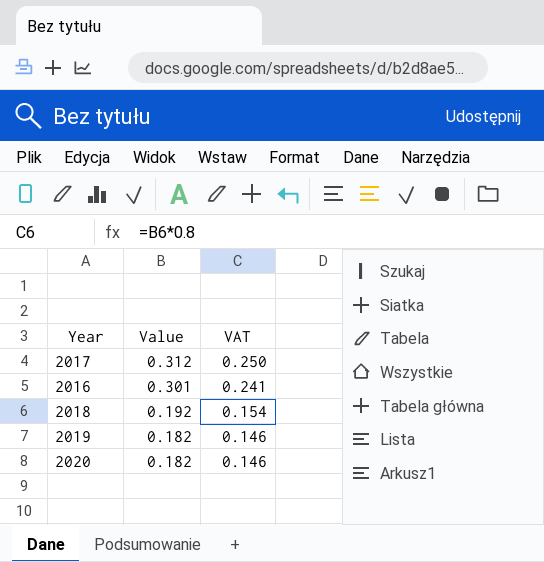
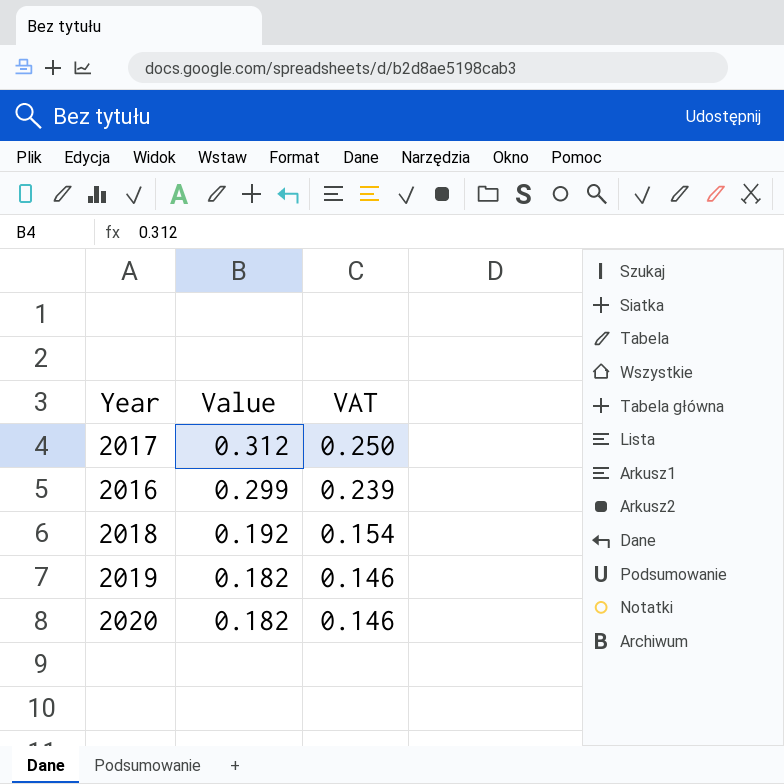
2016 | Value: 0.301 -> 0.299
2016 | VAT: 0.241 -> 0.239

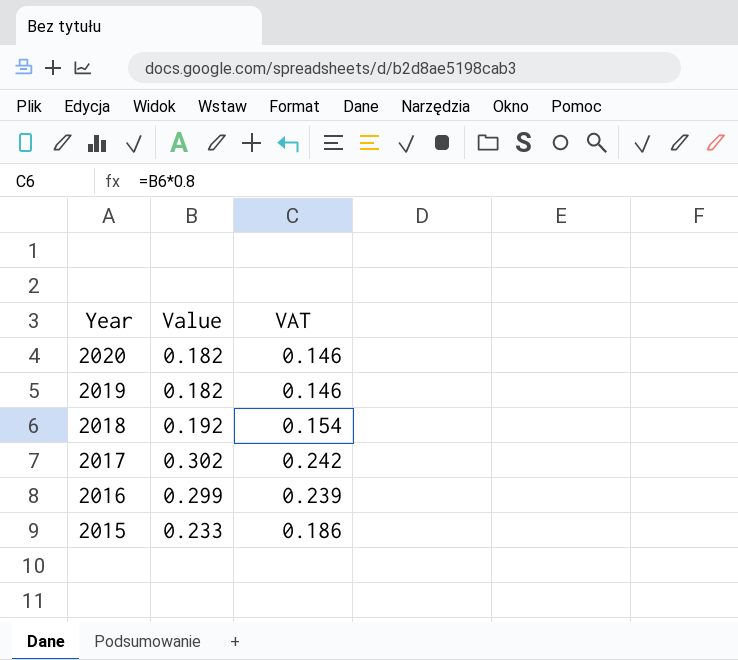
row order: Value descending -> Year descending
2017 | Value: 0.312 -> 0.302
2017 | VAT: 0.250 -> 0.242
row 2015: none -> 0.233 | 0.186

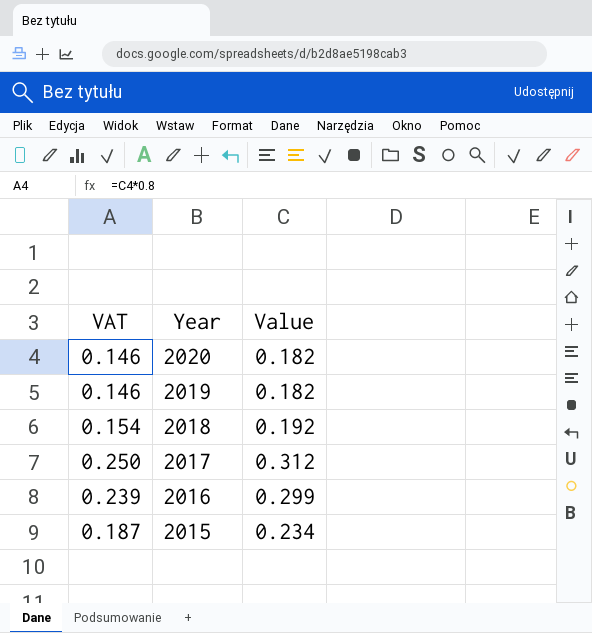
column VAT | position: 3 -> 1
2017 | VAT: 0.242 -> 0.250
2017 | Value: 0.302 -> 0.312
2015 | VAT: 0.186 -> 0.187
2015 | Value: 0.233 -> 0.234

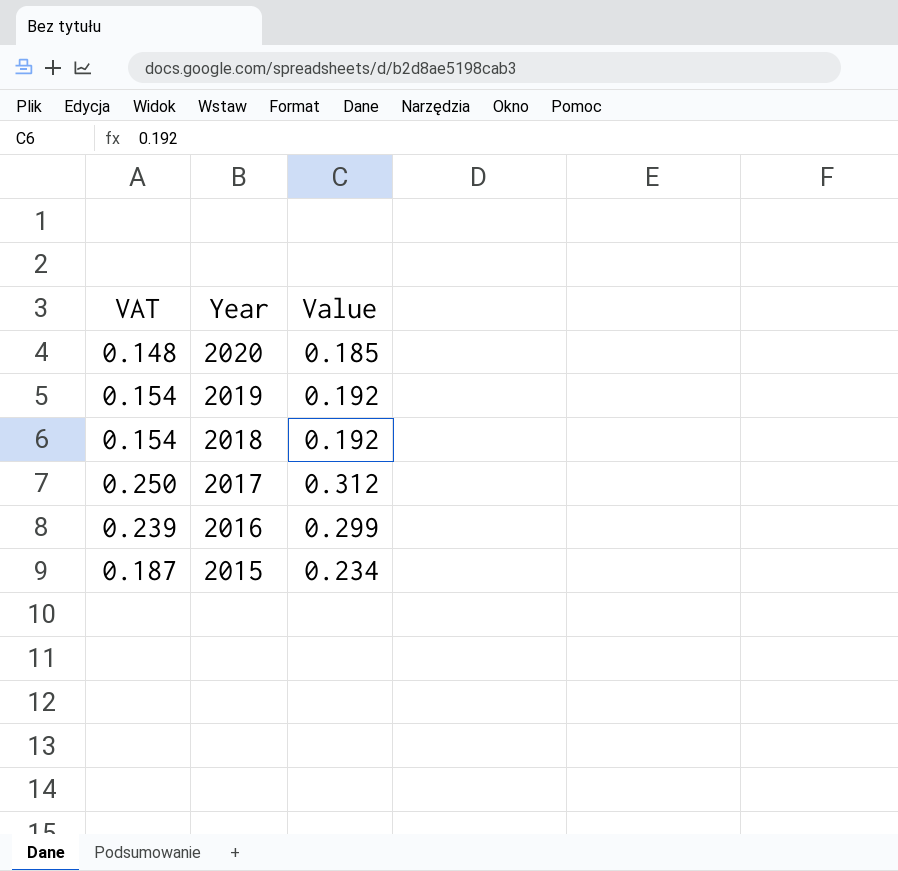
2020 | VAT: 0.146 -> 0.148
2020 | Value: 0.182 -> 0.185
2019 | VAT: 0.146 -> 0.154
2019 | Value: 0.182 -> 0.192

